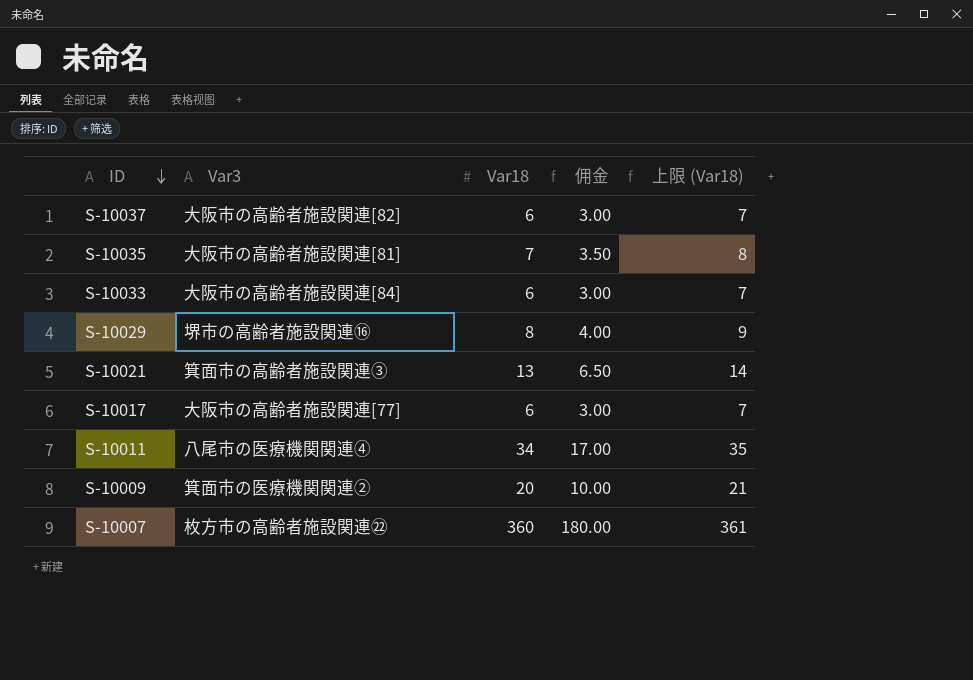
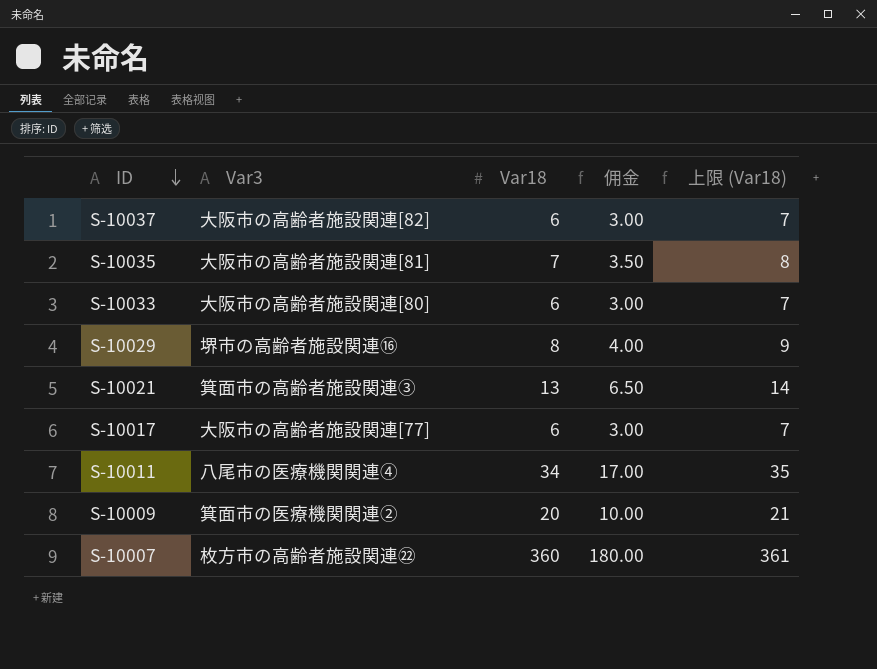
S-10033 | Var3: 大阪市の高齢者施設関連[84] -> 大阪市の高齢者施設関連[80]

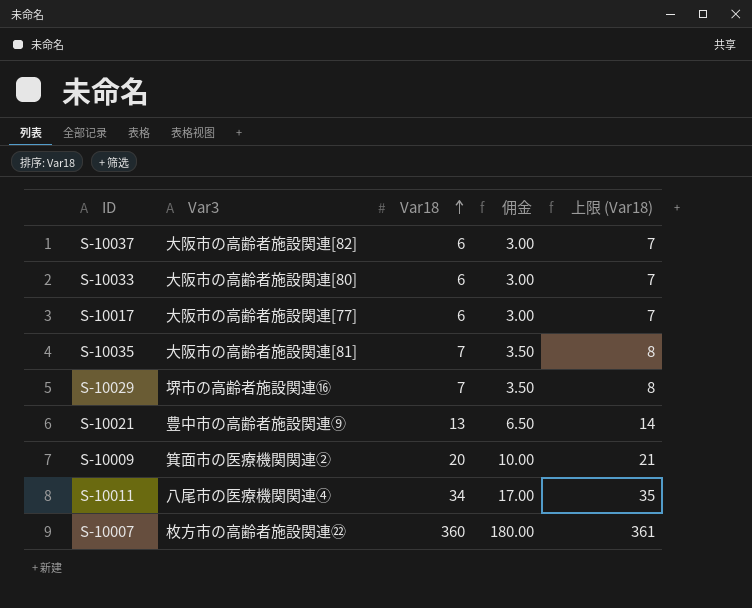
row order: ID descending -> Var18 ascending
S-10029 | Var18: 8 -> 7
S-10029 | 佣金: 4.00 -> 3.50
S-10029 | 上限 (Var18): 9 -> 8
S-10021 | Var3: 箕面市の高齢者施設関連③ -> 豊中市の高齢者施設関連⑨

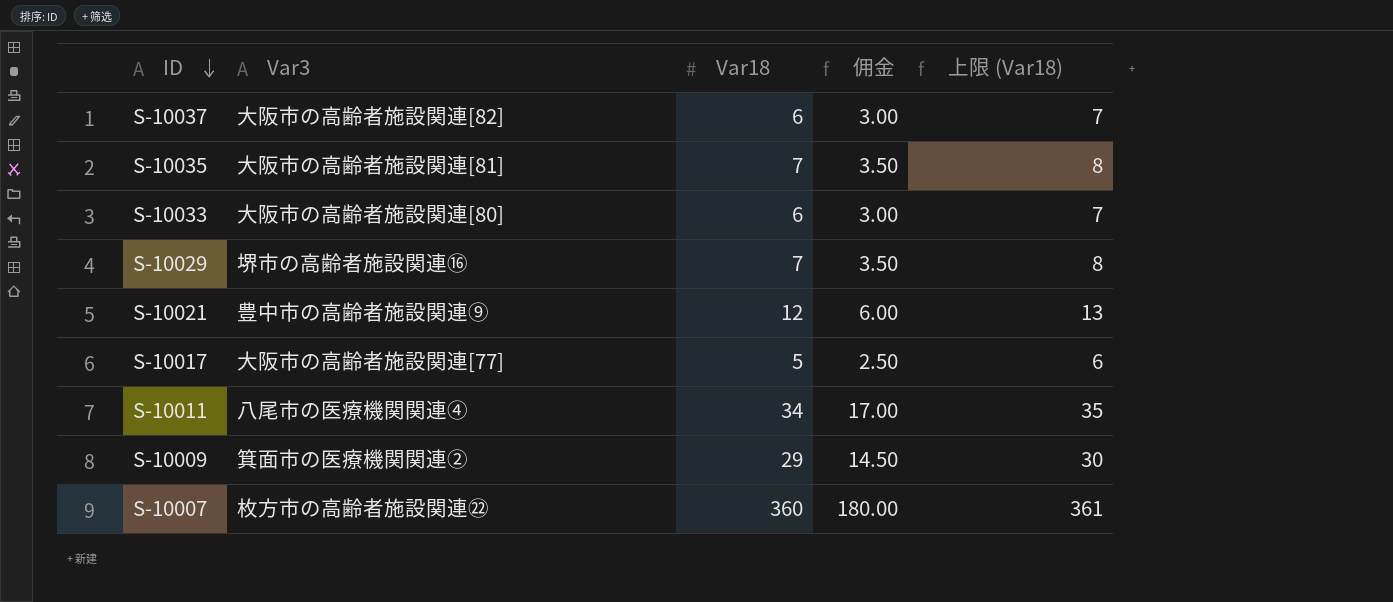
row order: Var18 ascending -> ID descending
S-10021 | Var18: 13 -> 12
S-10021 | 佣金: 6.50 -> 6.00
S-10021 | 上限 (Var18): 14 -> 13
S-10017 | Var18: 6 -> 5
S-10017 | 佣金: 3.00 -> 2.50
S-10017 | 上限 (Var18): 7 -> 6
S-10009 | Var18: 20 -> 29
S-10009 | 佣金: 10.00 -> 14.50
S-10009 | 上限 (Var18): 21 -> 30

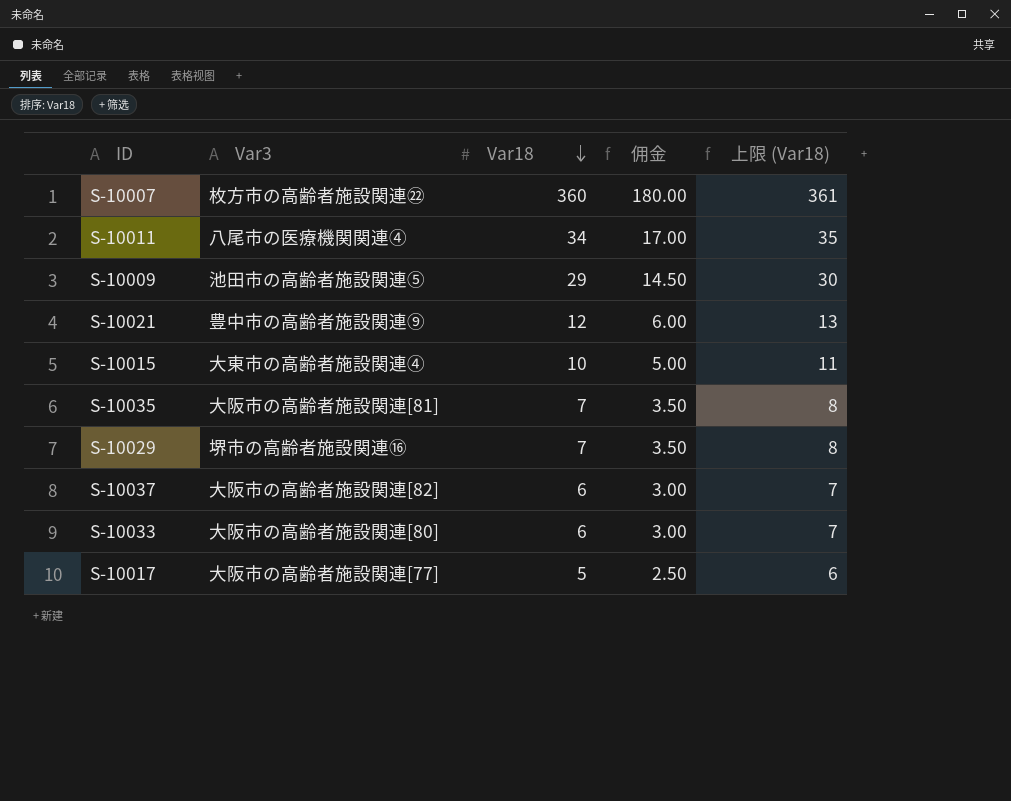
row order: ID descending -> Var18 descending
S-10009 | Var3: 箕面市の医療機関関連② -> 池田市の高齢者施設関連⑤
row S-10015: none -> 大東市の高齢者施設関連④ | 10 | 5.00 | 11

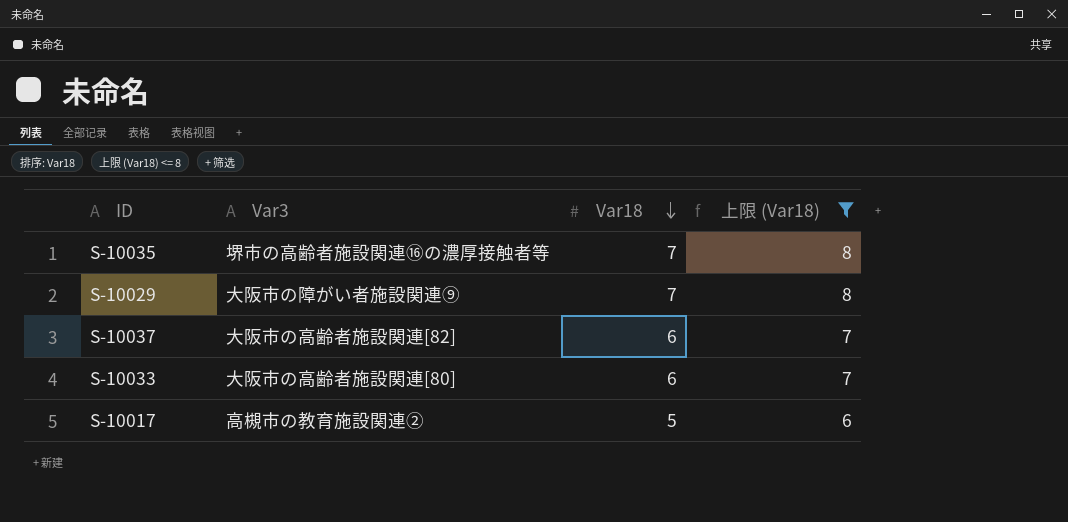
filter: none -> 上限 (Var18) <= 8
column 佣金 | formula: [Var18] * 0.5 -> none
S-10035 | Var3: 大阪市の高齢者施設関連[81] -> 堺市の高齢者施設関連⑯の濃厚接触者等
S-10029 | Var3: 堺市の高齢者施設関連⑯ -> 大阪市の障がい者施設関連⑨
S-10017 | Var3: 大阪市の高齢者施設関連[77] -> 高槻市の教育施設関連②

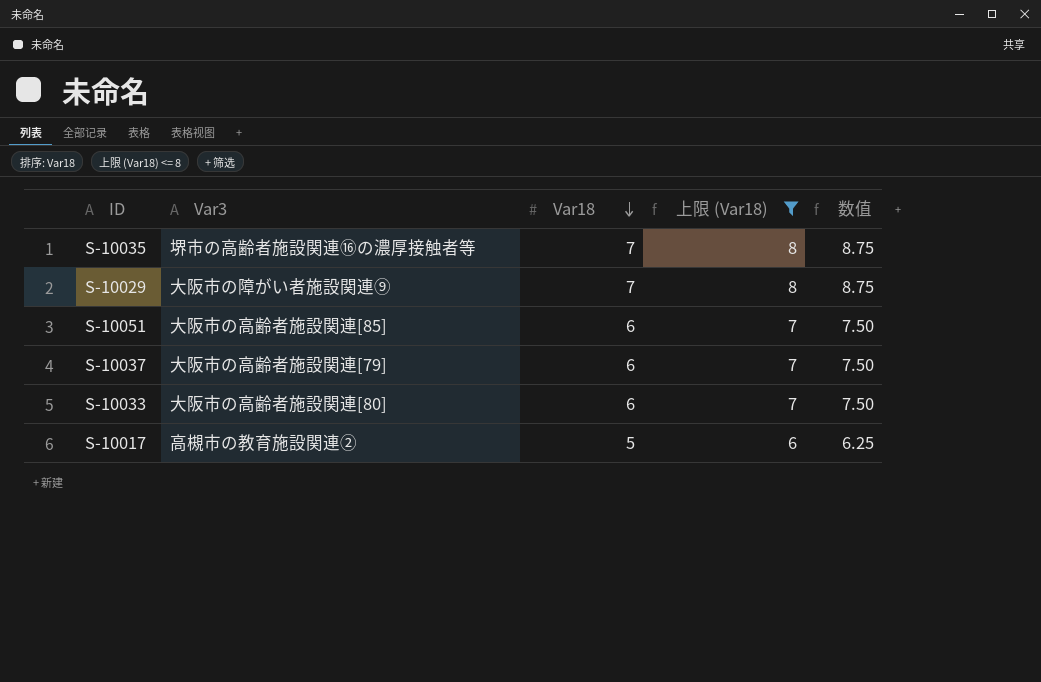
column 数值 | formula: none -> [Var18] * 1.25
row S-10051: none -> 大阪市の高齢者施設関連[85] | 6 | 7 | 7.50
S-10037 | Var3: 大阪市の高齢者施設関連[82] -> 大阪市の高齢者施設関連[79]

